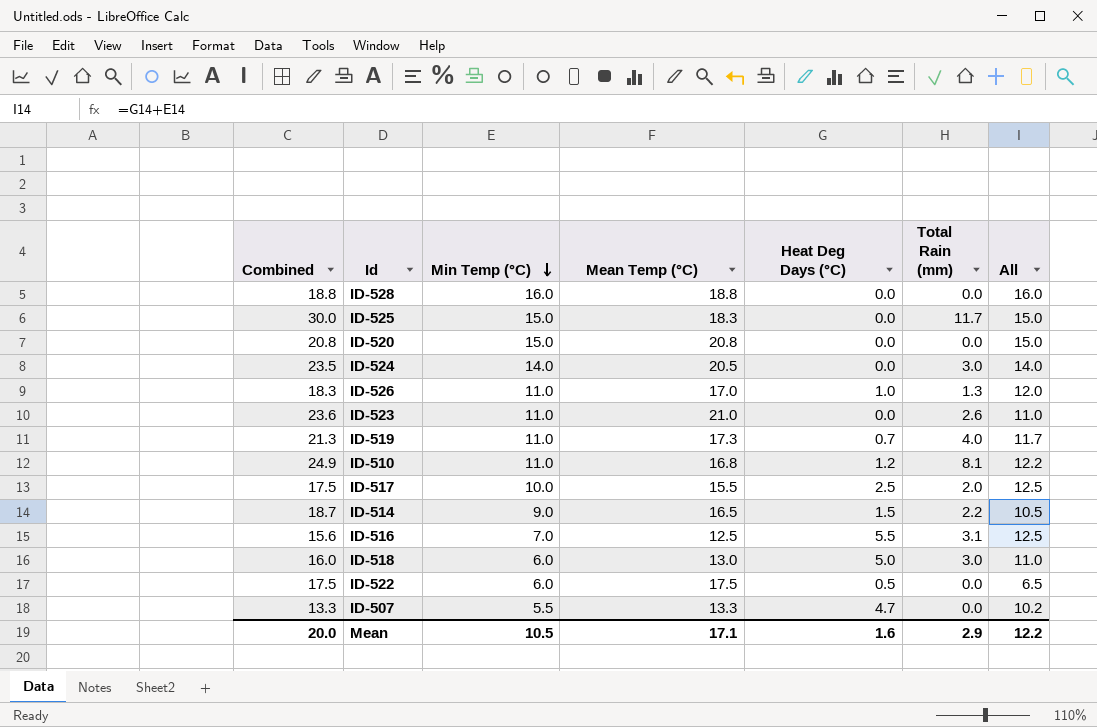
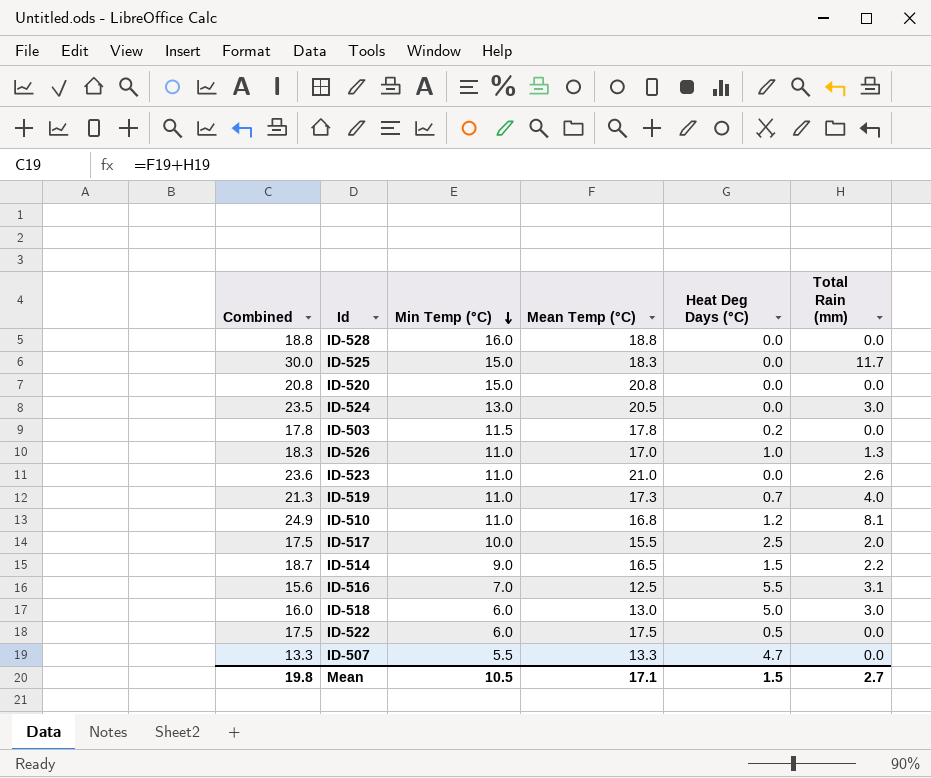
column All | formula: [Min Temp (°C)] + [Heat Deg Days (°C)] -> none
ID-524 | Min Temp (°C): 14.0 -> 13.0
row ID-503: none -> 17.8 | 11.5 | 17.8 | 0.2 | 0.0
Mean | Combined: 20.0 -> 19.8
Mean | Heat Deg Days (°C): 1.6 -> 1.5
Mean | Total Rain (mm): 2.9 -> 2.7

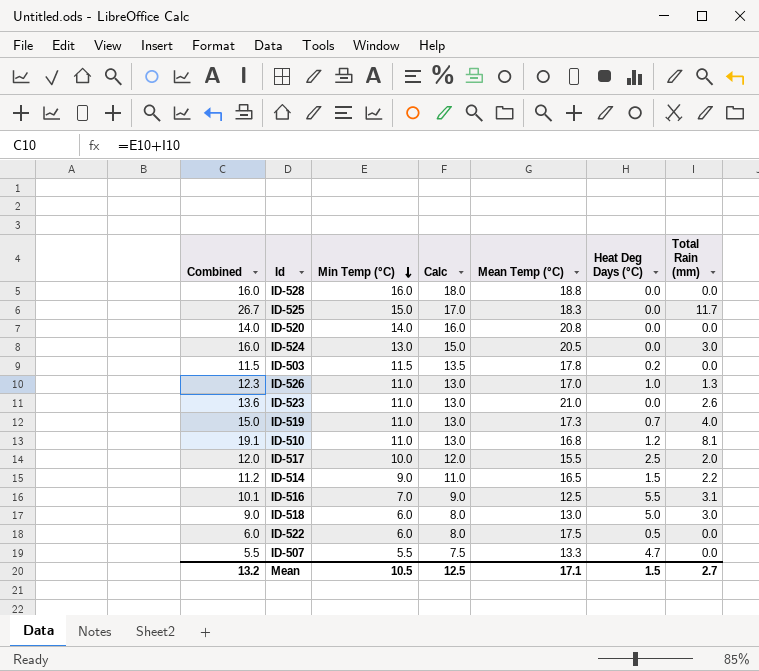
column Combined | formula: [Mean Temp (°C)] + [Total Rain (mm)] -> [Min Temp (°C)] + [Total Rain (mm)]
column Calc | formula: none -> [Min Temp (°C)] + 2
ID-520 | Min Temp (°C): 15.0 -> 14.0
Mean | Combined: 19.8 -> 13.2

